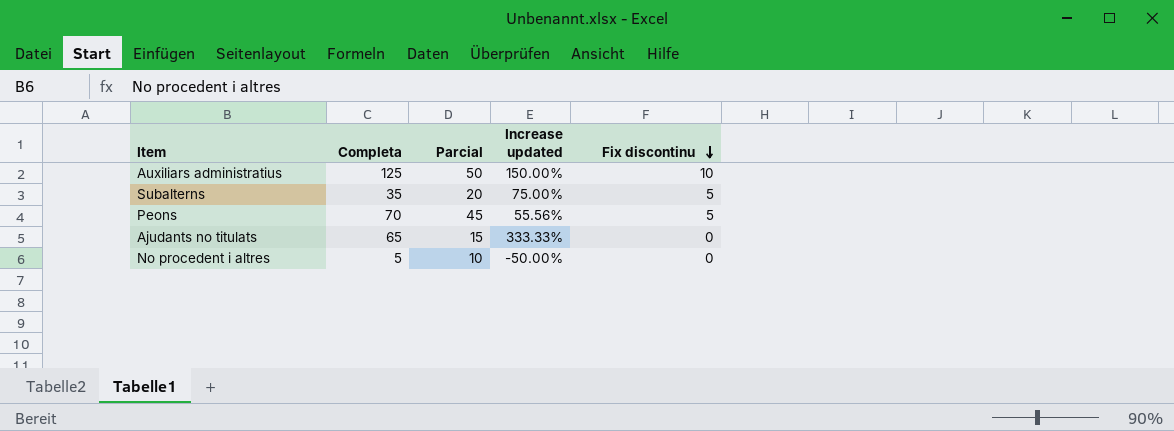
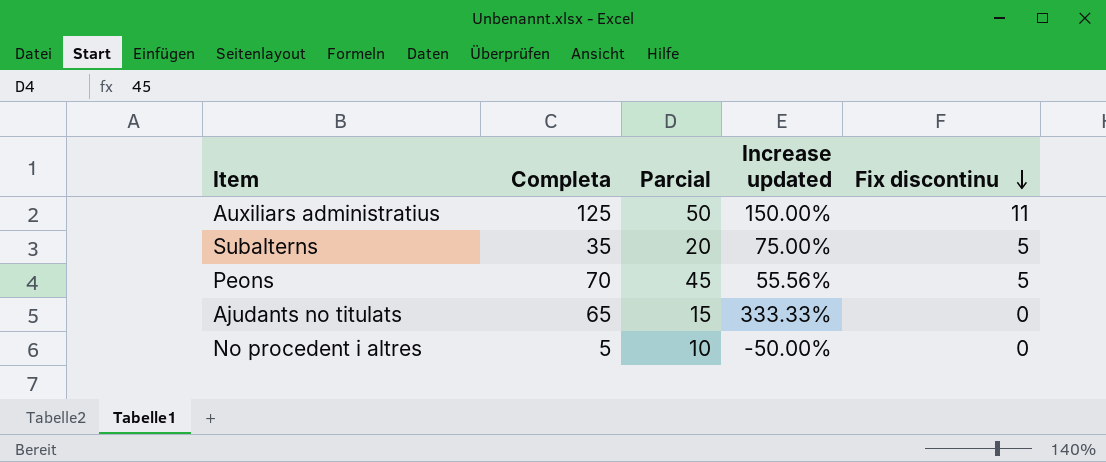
Auxiliars administratius | Fix discontinu: 10 -> 11

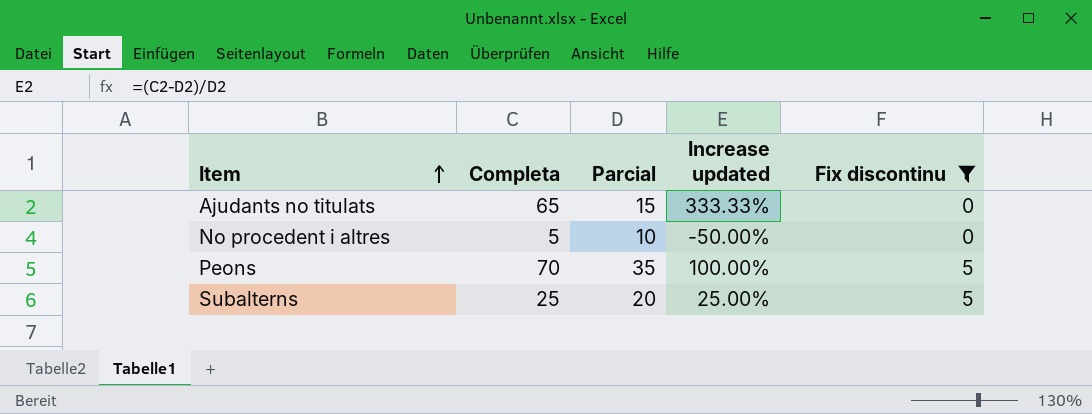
filter: none -> Fix discontinu != 11
row order: Fix discontinu descending -> Item ascending
Peons | Parcial: 45 -> 35
Peons | Increase updated: 55.56% -> 100.00%
Subalterns | Completa: 35 -> 25
Subalterns | Increase updated: 75.00% -> 25.00%

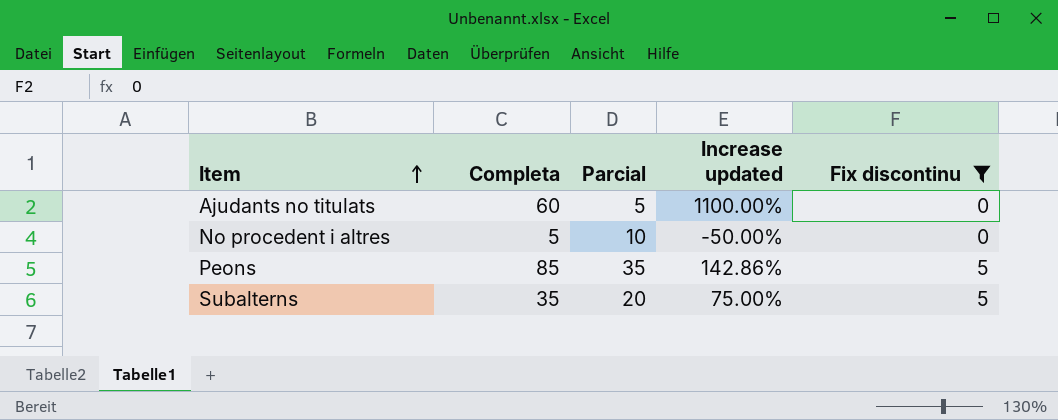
Ajudants no titulats | Completa: 65 -> 60
Ajudants no titulats | Parcial: 15 -> 5
Ajudants no titulats | Increase updated: 333.33% -> 1100.00%
Peons | Completa: 70 -> 85
Peons | Increase updated: 100.00% -> 142.86%
Subalterns | Completa: 25 -> 35
Subalterns | Increase updated: 25.00% -> 75.00%

